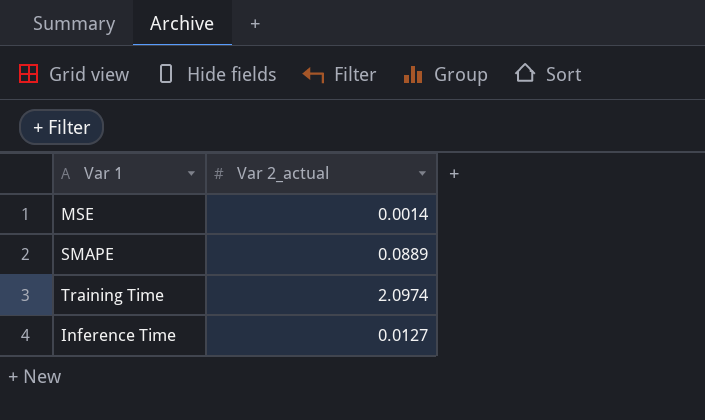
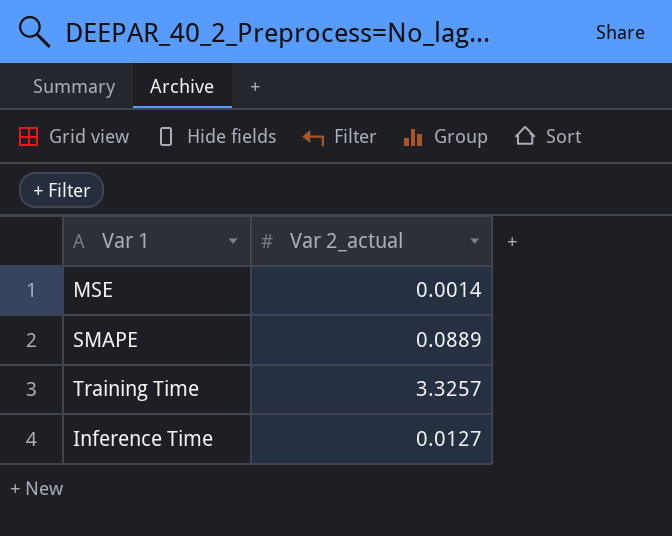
Training Time | Var 2_actual: 2.0974 -> 3.3257

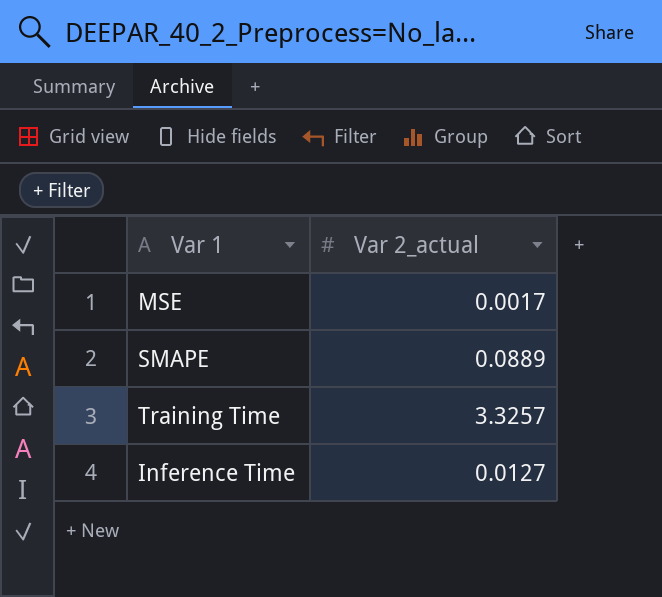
MSE | Var 2_actual: 0.0014 -> 0.0017

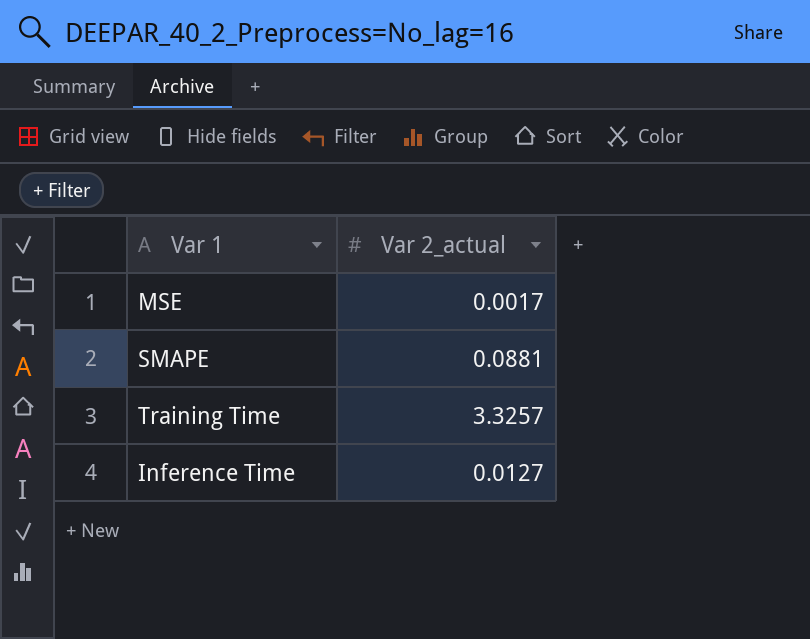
SMAPE | Var 2_actual: 0.0889 -> 0.0881

